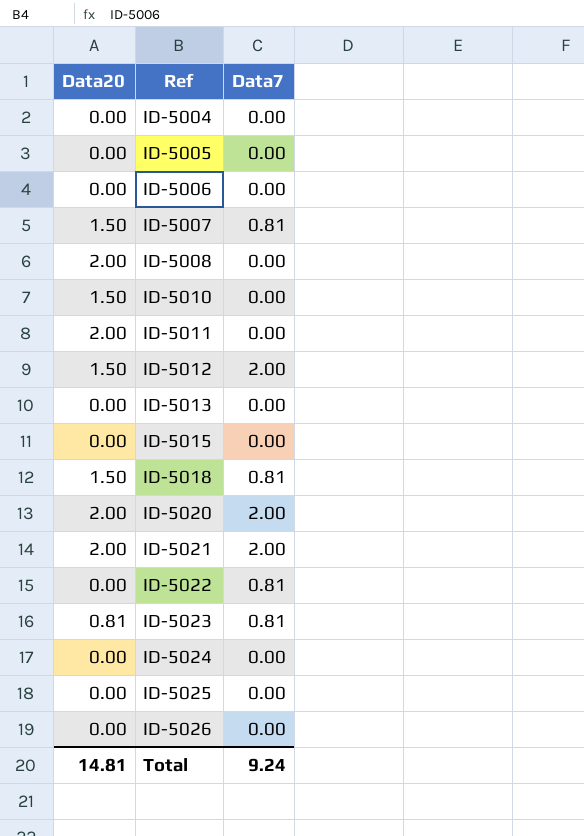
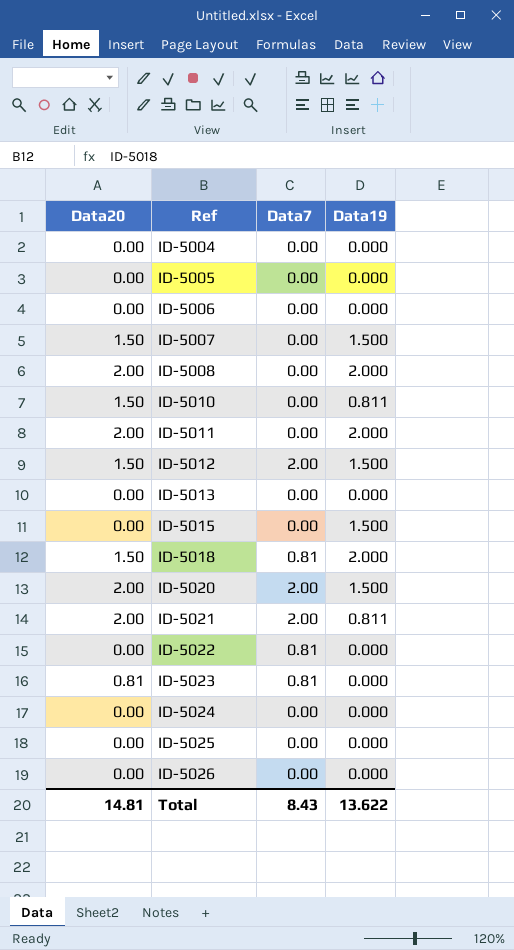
column Data19 | position: none -> 4
ID-5007 | Data7: 0.81 -> 0.00
Total | Data7: 9.24 -> 8.43

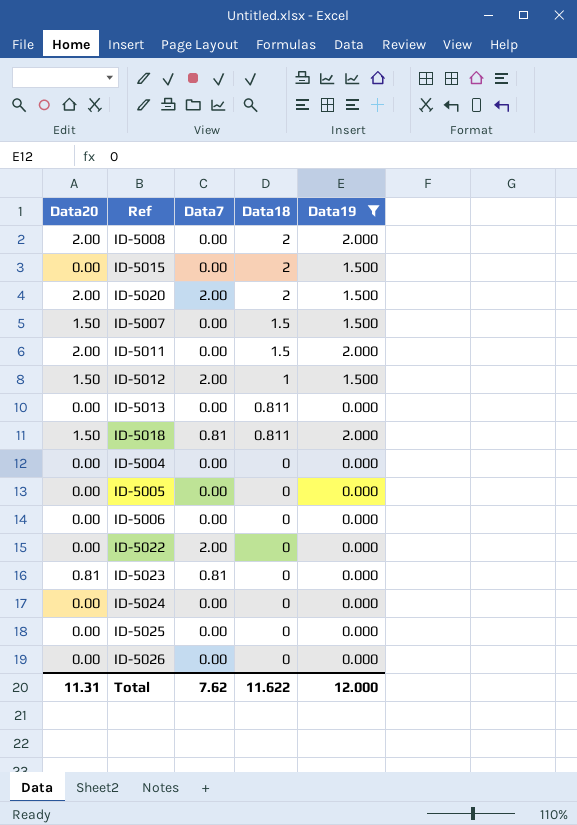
filter: none -> Data19 != 0.811
row order: Ref ascending -> Data18 descending
column Data18 | position: none -> 4
ID-5022 | Data7: 0.81 -> 2.00
Total | Data20: 14.81 -> 11.31
Total | Data7: 8.43 -> 7.62
Total | Data19: 13.622 -> 12.000

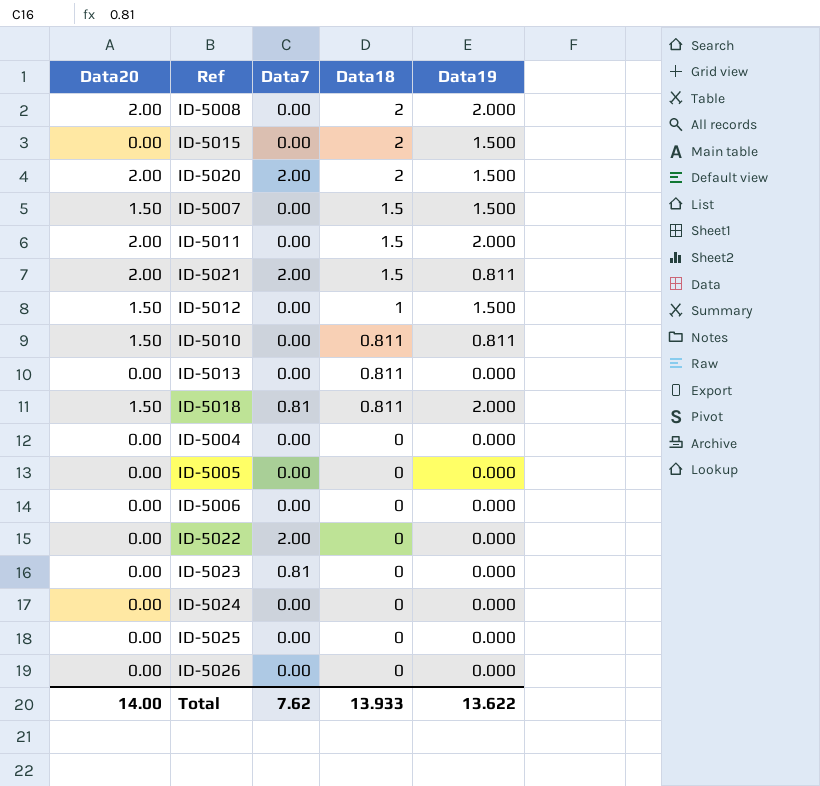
filter: Data19 != 0.811 -> none
ID-5012 | Data7: 2.00 -> 0.00
ID-5023 | Data20: 0.81 -> 0.00
Total | Data20: 11.31 -> 14.00
Total | Data18: 11.622 -> 13.933
Total | Data19: 12.000 -> 13.622

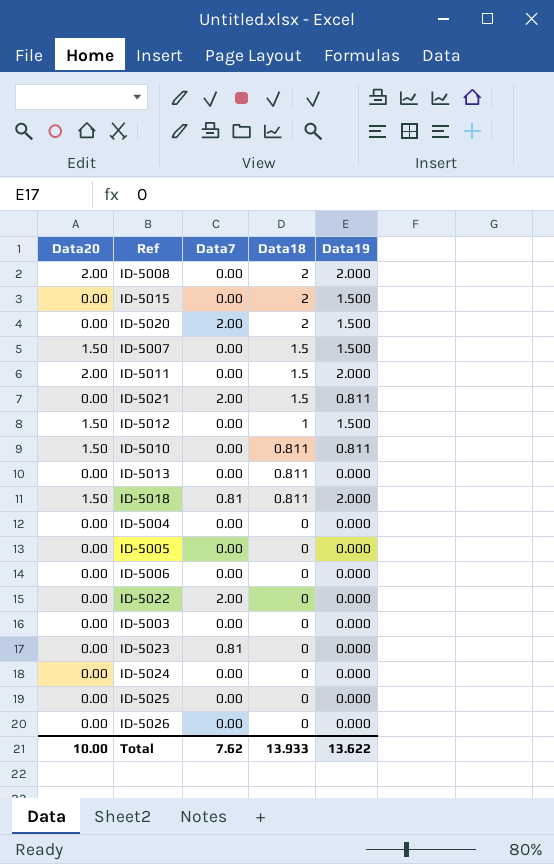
ID-5020 | Data20: 2.00 -> 0.00
ID-5021 | Data20: 2.00 -> 0.00
row ID-5003: none -> 0.00 | 0.00 | 0 | 0.000
Total | Data20: 14.00 -> 10.00

